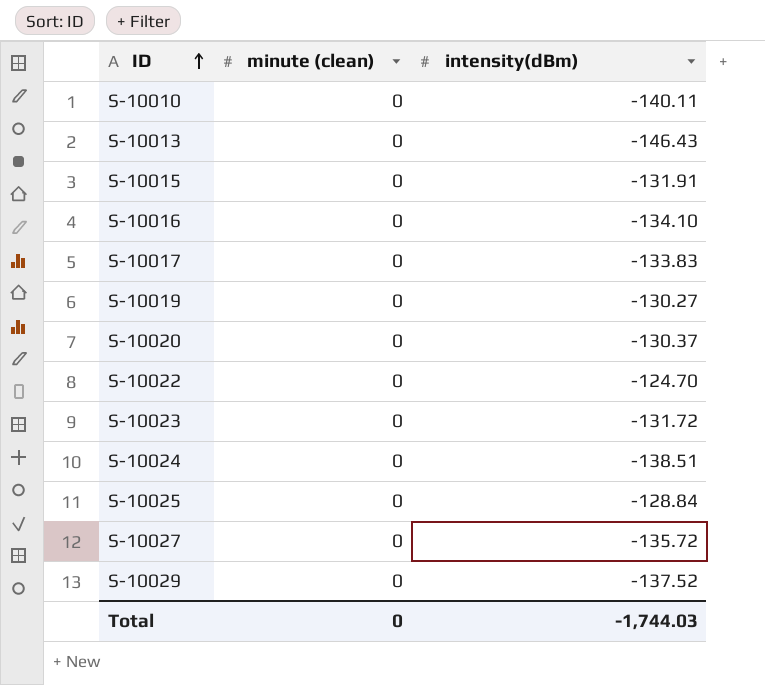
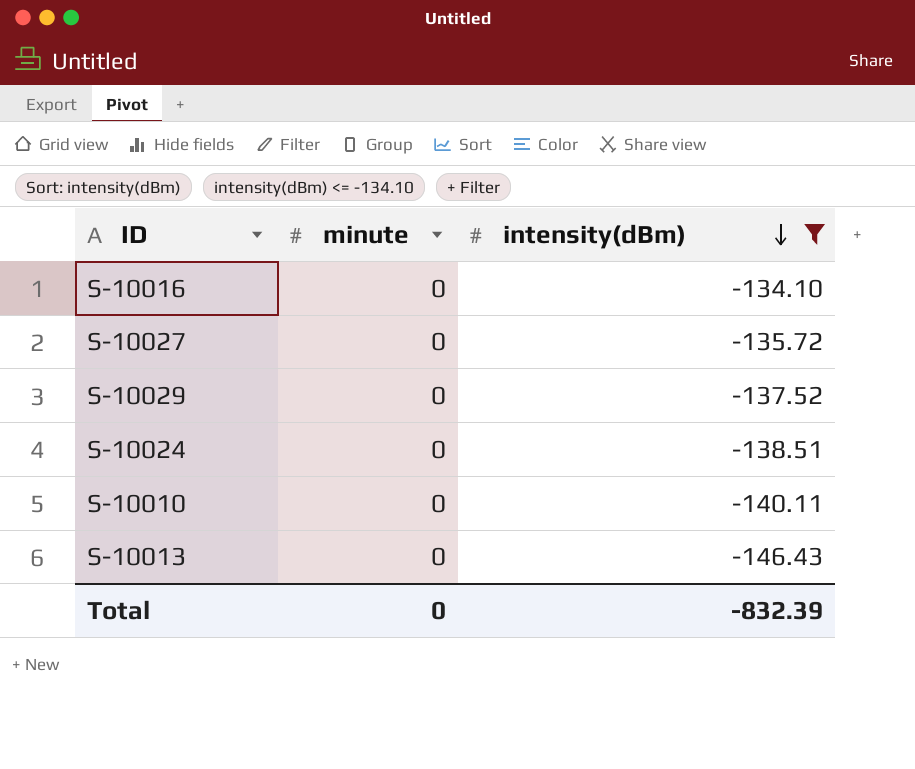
filter: none -> intensity(dBm) <= -134.10
row order: ID ascending -> intensity(dBm) descending
column name: minute (clean) -> minute
Total | intensity(dBm): -1,744.03 -> -832.39

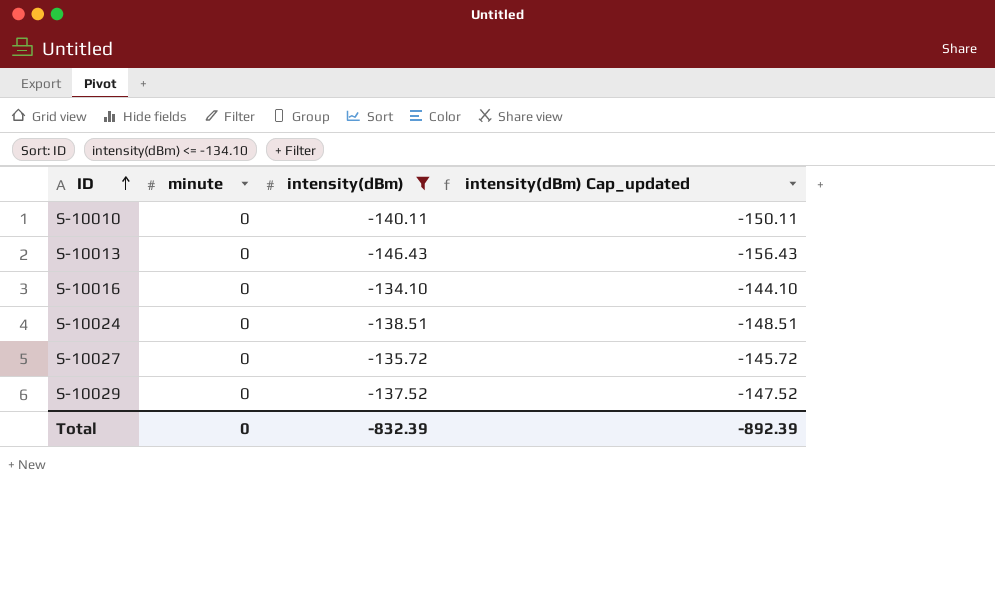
row order: intensity(dBm) descending -> ID ascending
column intensity(dBm) Cap_updated | formula: none -> [intensity(dBm)] - 10

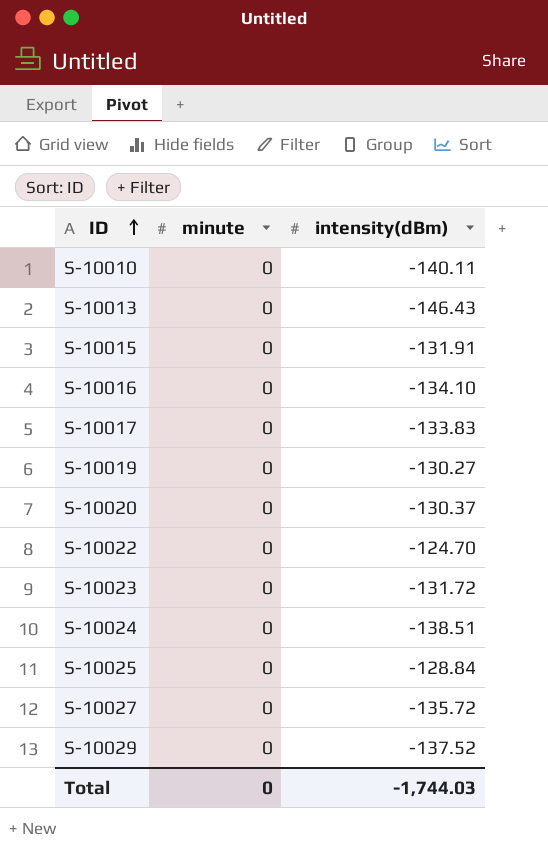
filter: intensity(dBm) <= -134.10 -> none
column intensity(dBm) Cap_updated | formula: [intensity(dBm)] - 10 -> none
Total | intensity(dBm): -832.39 -> -1,744.03

